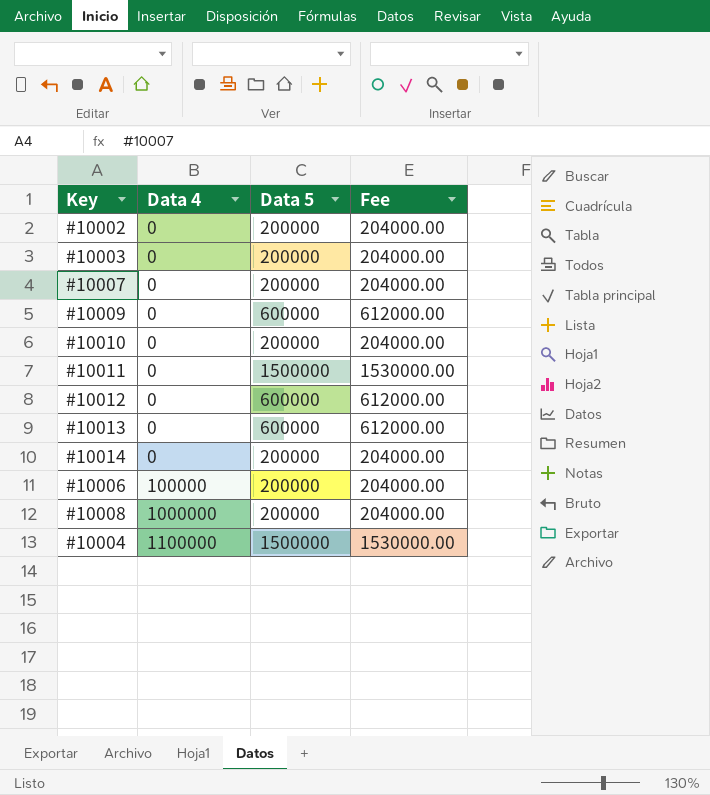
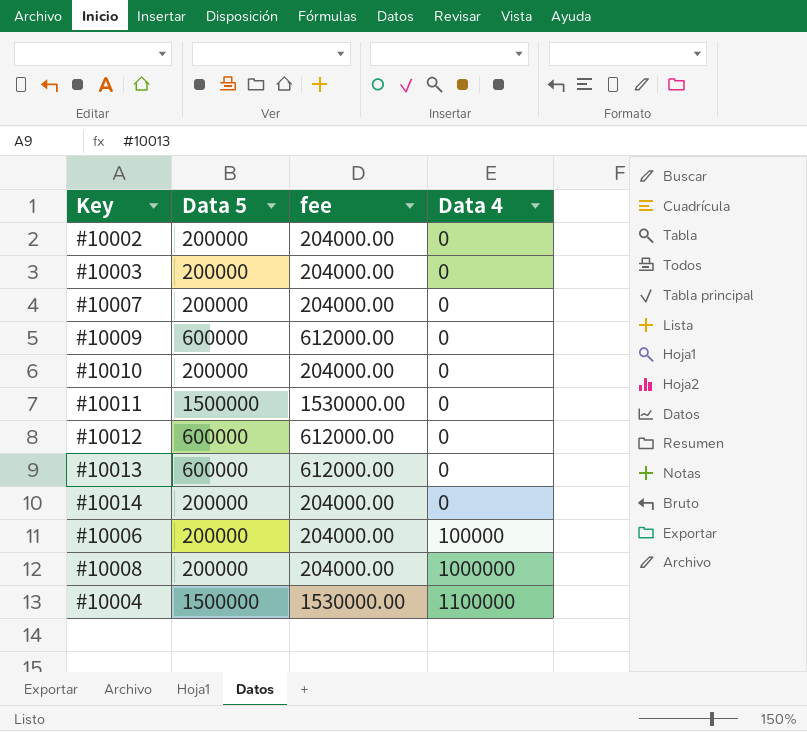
column name: Fee -> fee
column Data 4 | position: 2 -> 4

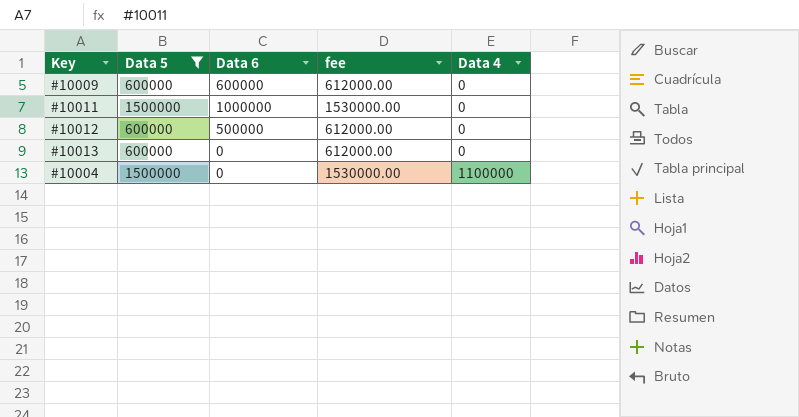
filter: none -> Data 5 != 200000
column Data 6 | position: none -> 3

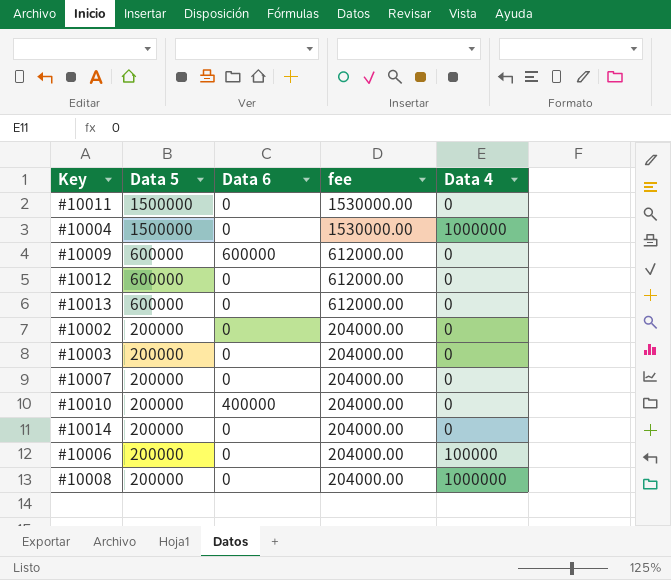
filter: Data 5 != 200000 -> none
row order: Data 4 ascending -> Data 5 descending
#10011 | Data 6: 1000000 -> 0
#10004 | Data 4: 1100000 -> 1000000
#10012 | Data 6: 500000 -> 0

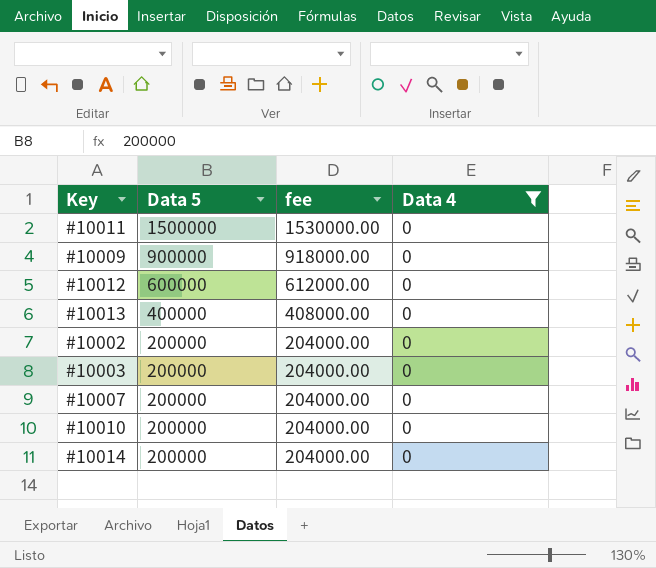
filter: none -> Data 4 = 0
column Data 6 | position: 3 -> none
#10009 | Data 5: 600000 -> 900000
#10009 | fee: 612000.00 -> 918000.00
#10013 | Data 5: 600000 -> 400000
#10013 | fee: 612000.00 -> 408000.00

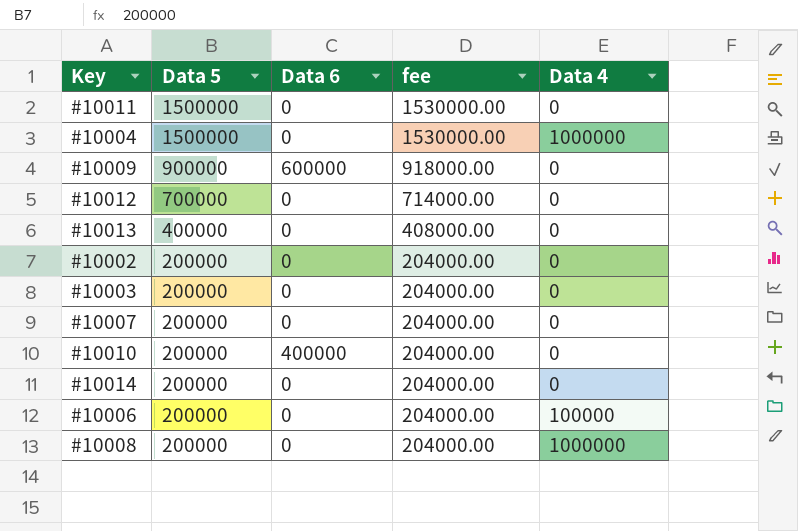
filter: Data 4 = 0 -> none
column Data 6 | position: none -> 3
#10012 | Data 5: 600000 -> 700000
#10012 | fee: 612000.00 -> 714000.00

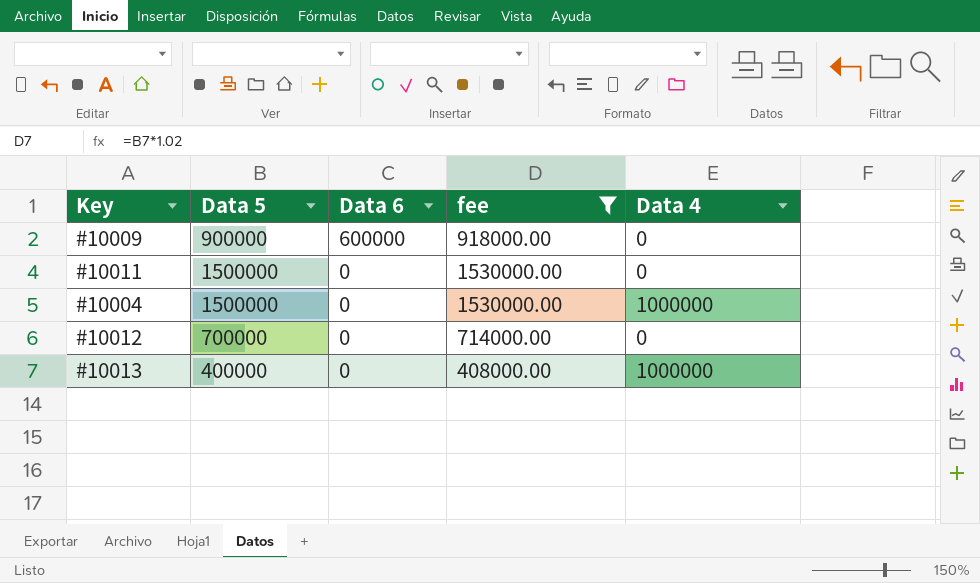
filter: none -> fee != 204000.00
row order: Data 5 descending -> Data 6 descending
#10013 | Data 4: 0 -> 1000000

